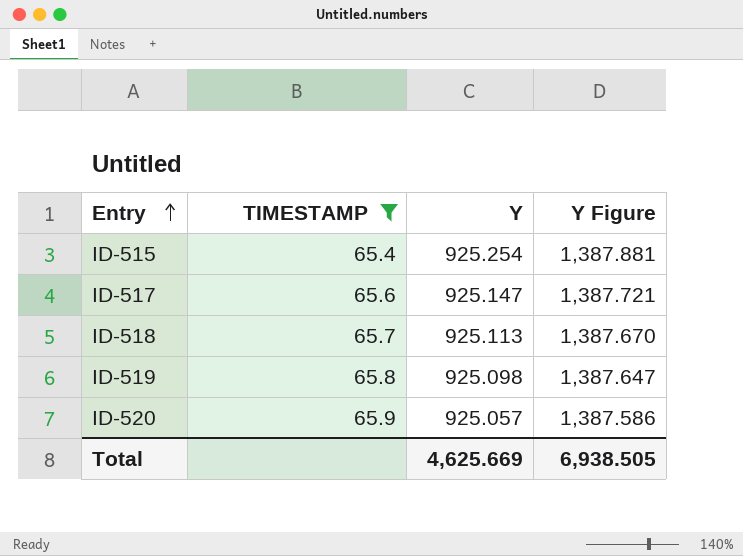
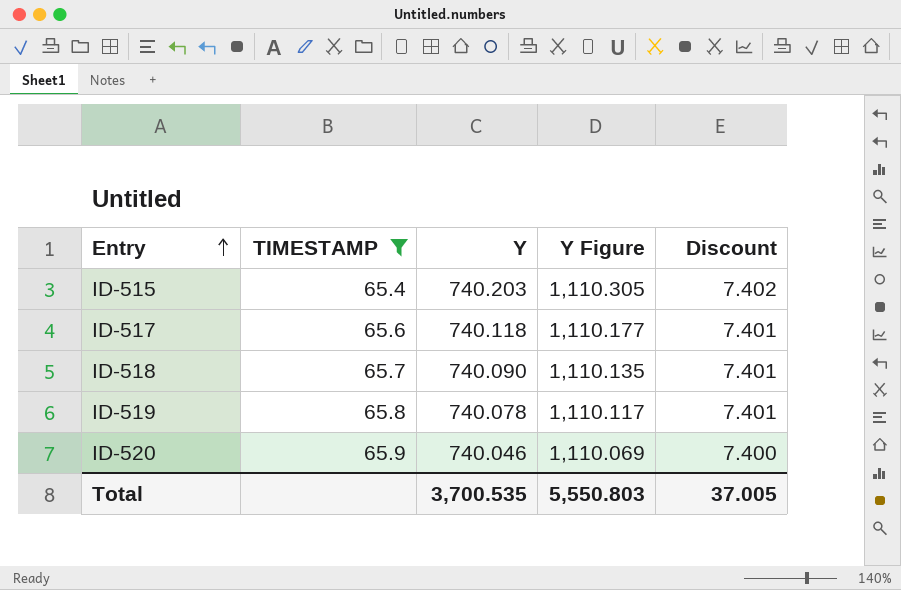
column Discount | formula: none -> [Y] * 0.01
ID-515 | Y: 925.254 -> 740.203
ID-515 | Y Figure: 1,387.881 -> 1,110.305
ID-517 | Y: 925.147 -> 740.118
ID-517 | Y Figure: 1,387.721 -> 1,110.177
ID-518 | Y: 925.113 -> 740.090
ID-518 | Y Figure: 1,387.670 -> 1,110.135
ID-519 | Y: 925.098 -> 740.078
ID-519 | Y Figure: 1,387.647 -> 1,110.117
ID-520 | Y: 925.057 -> 740.046
ID-520 | Y Figure: 1,387.586 -> 1,110.069
Total | Y: 4,625.669 -> 3,700.535
Total | Y Figure: 6,938.505 -> 5,550.803

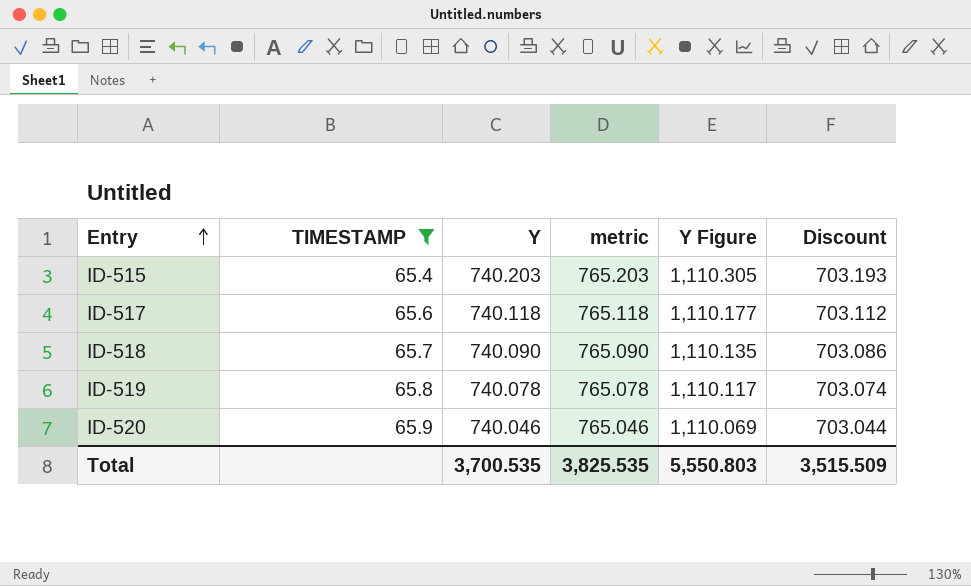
column metric | formula: none -> [Y] + 25
column Discount | formula: [Y] * 0.01 -> [Y] * 0.95
Total | Discount: 37.005 -> 3,515.509

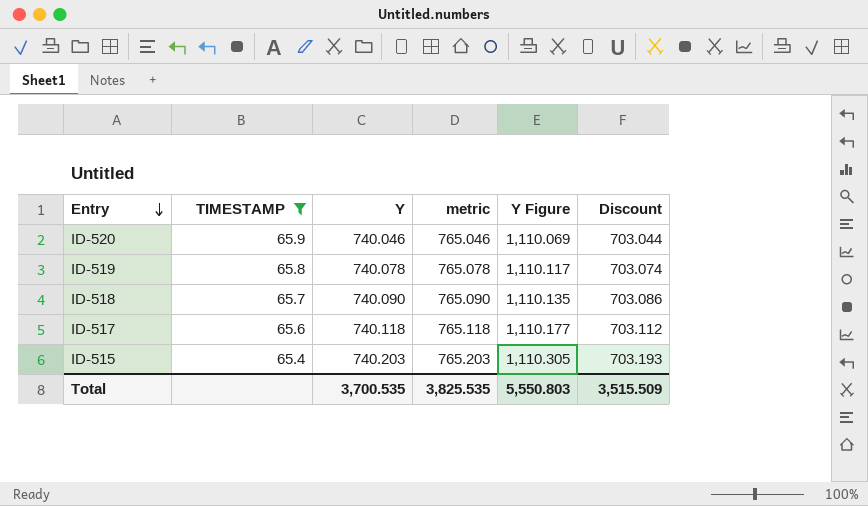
row order: Entry ascending -> Entry descending

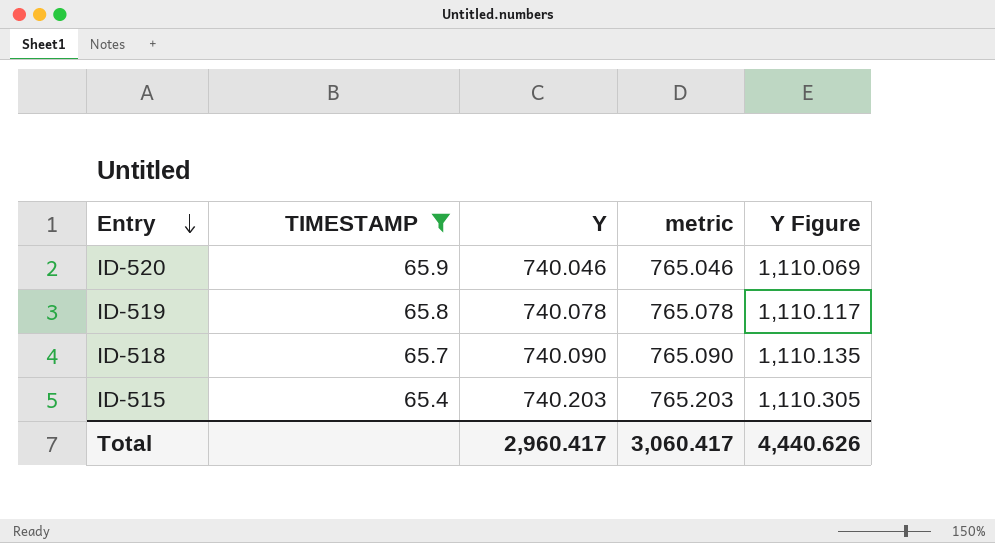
column Discount | formula: [Y] * 0.95 -> none
row ID-517: 65.6 | 740.118 | 765.118 | 1,110.177 | 703.112 -> none
Total | Y: 3,700.535 -> 2,960.417
Total | metric: 3,825.535 -> 3,060.417
Total | Y Figure: 5,550.803 -> 4,440.626

